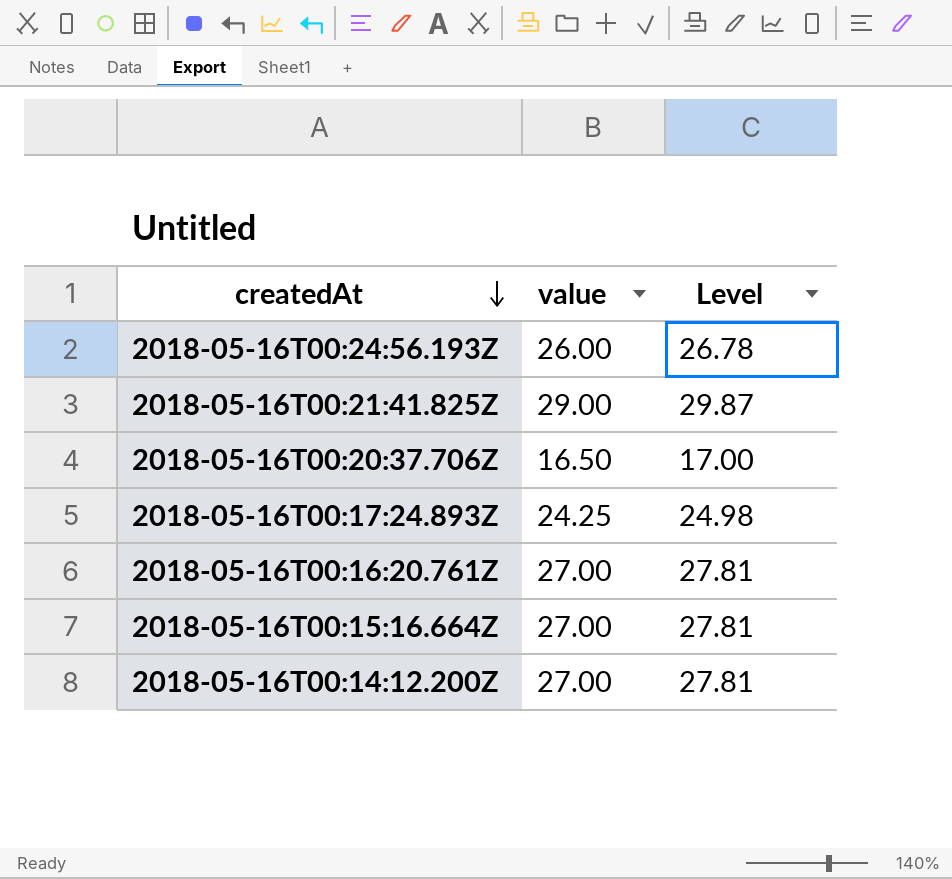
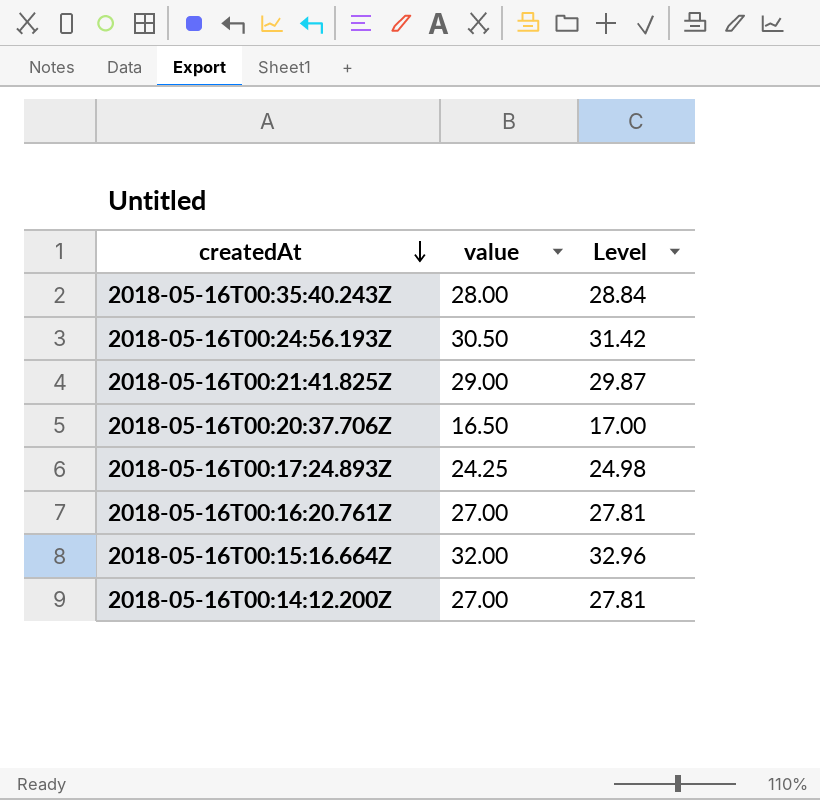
row 2018-05-16T00:35:40.243Z: none -> 28.00 | 28.84
2018-05-16T00:24:56.193Z | value: 26.00 -> 30.50
2018-05-16T00:24:56.193Z | Level: 26.78 -> 31.42
2018-05-16T00:15:16.664Z | value: 27.00 -> 32.00
2018-05-16T00:15:16.664Z | Level: 27.81 -> 32.96

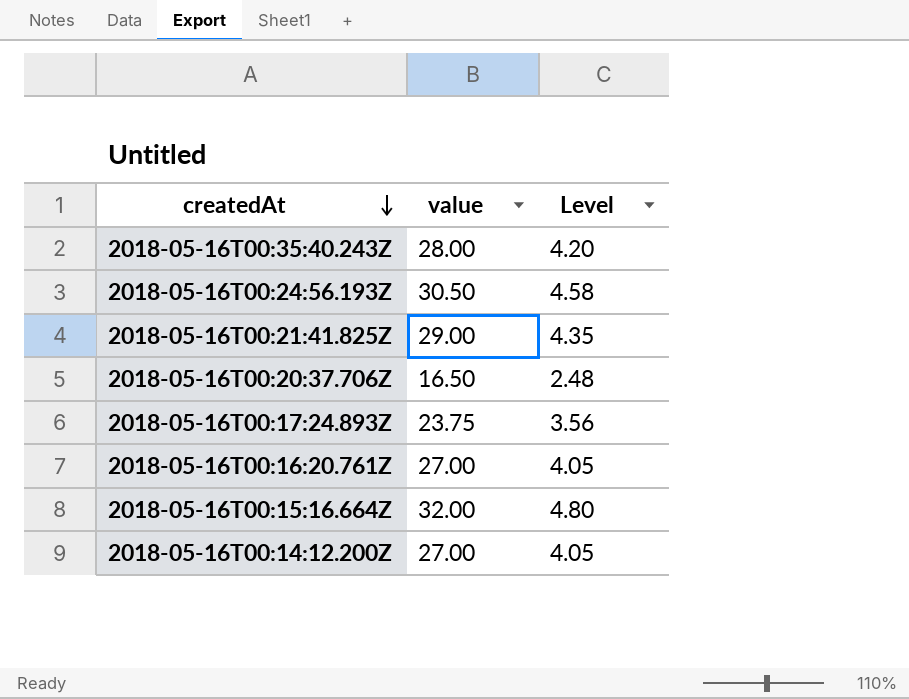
column Level | formula: [value] * 1.03 -> [value] * 0.15
2018-05-16T00:17:24.893Z | value: 24.25 -> 23.75

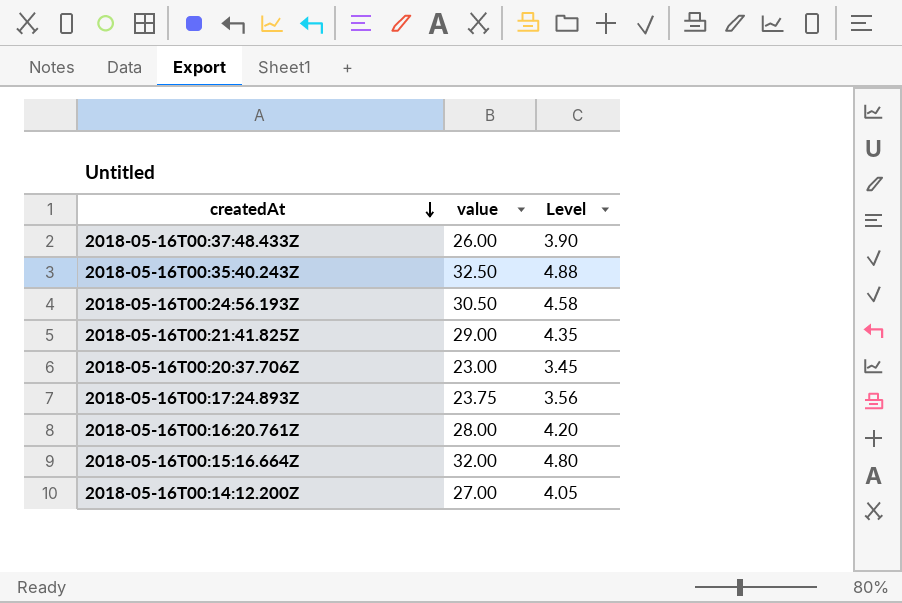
row 2018-05-16T00:37:48.433Z: none -> 26.00 | 3.90
2018-05-16T00:35:40.243Z | value: 28.00 -> 32.50
2018-05-16T00:35:40.243Z | Level: 4.20 -> 4.88
2018-05-16T00:20:37.706Z | value: 16.50 -> 23.00
2018-05-16T00:20:37.706Z | Level: 2.48 -> 3.45
2018-05-16T00:16:20.761Z | value: 27.00 -> 28.00
2018-05-16T00:16:20.761Z | Level: 4.05 -> 4.20

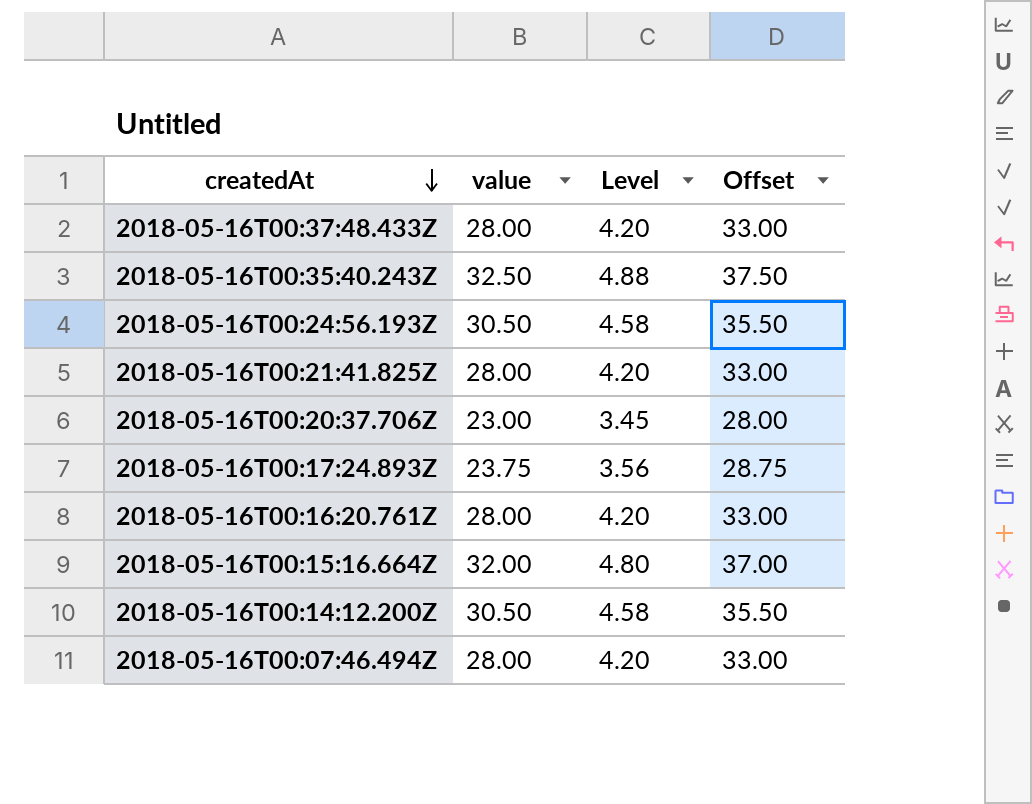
column Offset | formula: none -> [value] + 5
2018-05-16T00:37:48.433Z | value: 26.00 -> 28.00
2018-05-16T00:37:48.433Z | Level: 3.90 -> 4.20
2018-05-16T00:21:41.825Z | value: 29.00 -> 28.00
2018-05-16T00:21:41.825Z | Level: 4.35 -> 4.20
2018-05-16T00:14:12.200Z | value: 27.00 -> 30.50
2018-05-16T00:14:12.200Z | Level: 4.05 -> 4.58
row 2018-05-16T00:07:46.494Z: none -> 28.00 | 4.20 | 33.00

